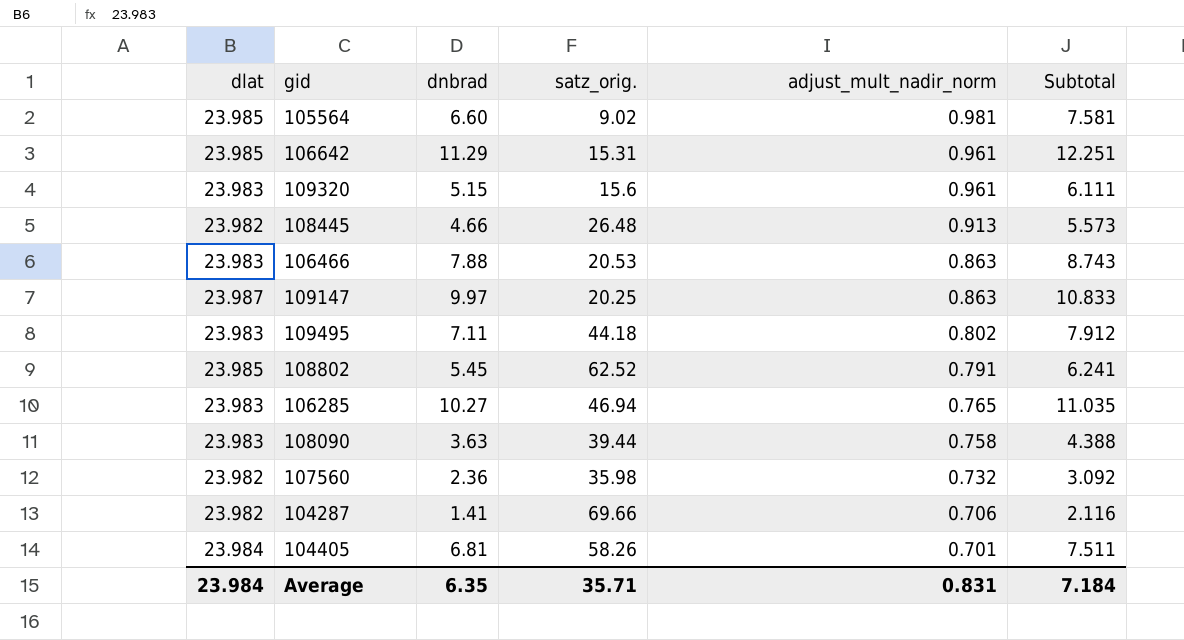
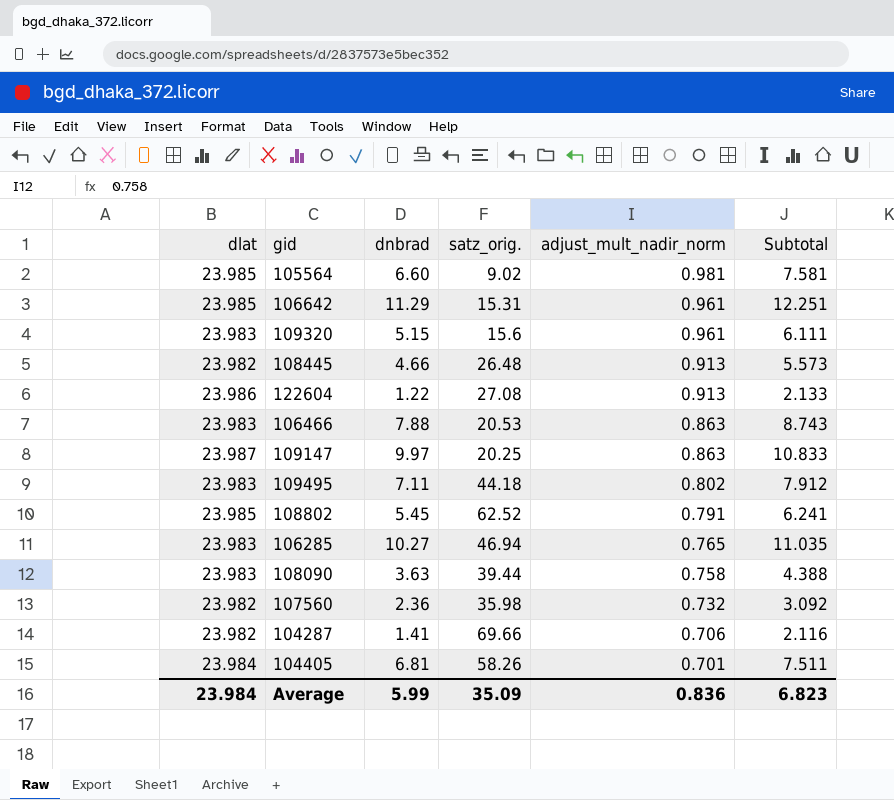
row 122604: none -> 23.986 | 1.22 | 27.08 | 0.913 | 2.133
Average | dnbrad: 6.35 -> 5.99
Average | satz_orig.: 35.71 -> 35.09
Average | adjust_mult_nadir_norm: 0.831 -> 0.836
Average | Subtotal: 7.184 -> 6.823

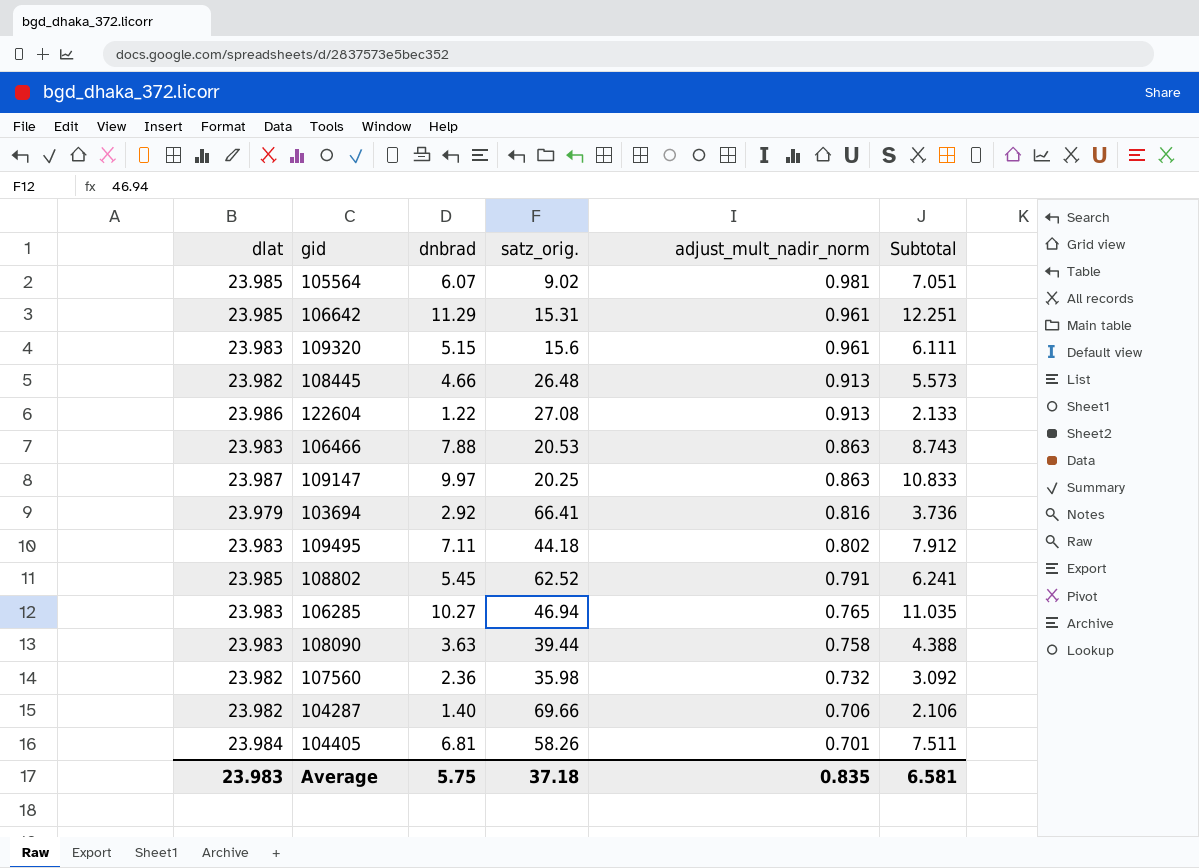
105564 | dnbrad: 6.60 -> 6.07
105564 | Subtotal: 7.581 -> 7.051
row 103694: none -> 23.979 | 2.92 | 66.41 | 0.816 | 3.736
104287 | dnbrad: 1.41 -> 1.40
104287 | Subtotal: 2.116 -> 2.106
Average | dlat: 23.984 -> 23.983
Average | dnbrad: 5.99 -> 5.75
Average | satz_orig.: 35.09 -> 37.18
Average | adjust_mult_nadir_norm: 0.836 -> 0.835
Average | Subtotal: 6.823 -> 6.581

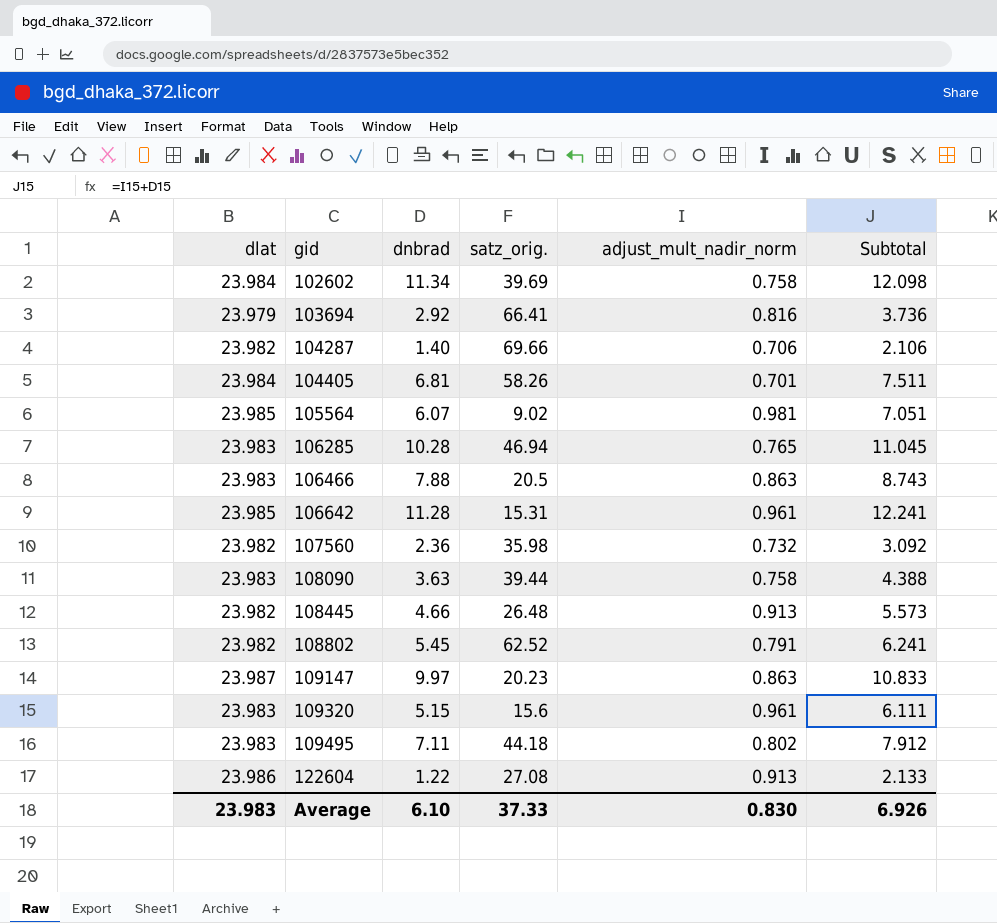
row order: adjust_mult_nadir_norm descending -> gid ascending
row 102602: none -> 23.984 | 11.34 | 39.69 | 0.758 | 12.098
106285 | dnbrad: 10.27 -> 10.28
106285 | Subtotal: 11.035 -> 11.045
106466 | satz_orig.: 20.53 -> 20.5
106642 | dnbrad: 11.29 -> 11.28
106642 | Subtotal: 12.251 -> 12.241
108802 | dlat: 23.985 -> 23.982
109147 | satz_orig.: 20.25 -> 20.23
Average | dnbrad: 5.75 -> 6.10
Average | satz_orig.: 37.18 -> 37.33
Average | adjust_mult_nadir_norm: 0.835 -> 0.830
Average | Subtotal: 6.581 -> 6.926

